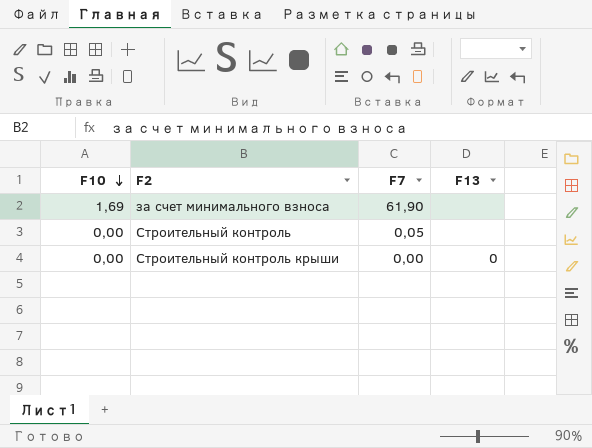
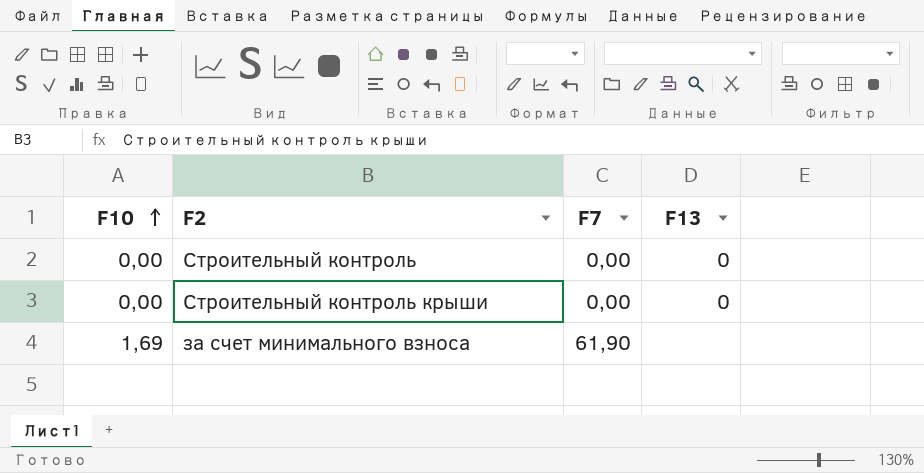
row order: F10 descending -> F10 ascending
Строительный контроль | F7: 0,05 -> 0,00
Строительный контроль | F13: none -> 0

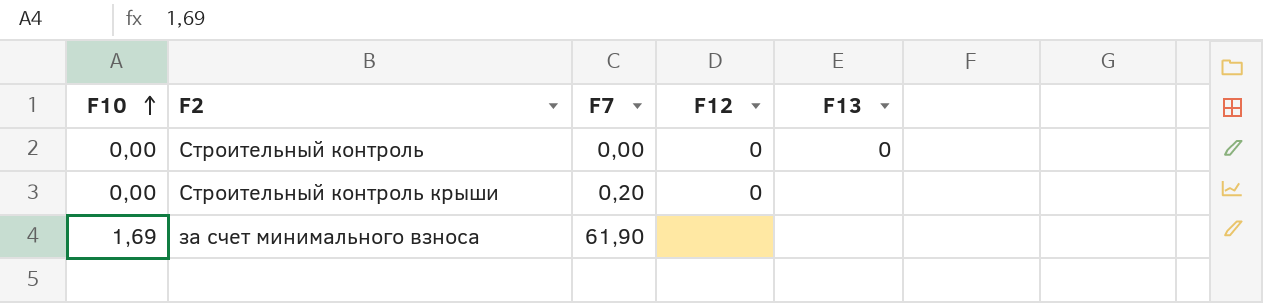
column F12 | position: none -> 4
Строительный контроль крыши | F7: 0,00 -> 0,20
Строительный контроль крыши | F13: 0 -> none

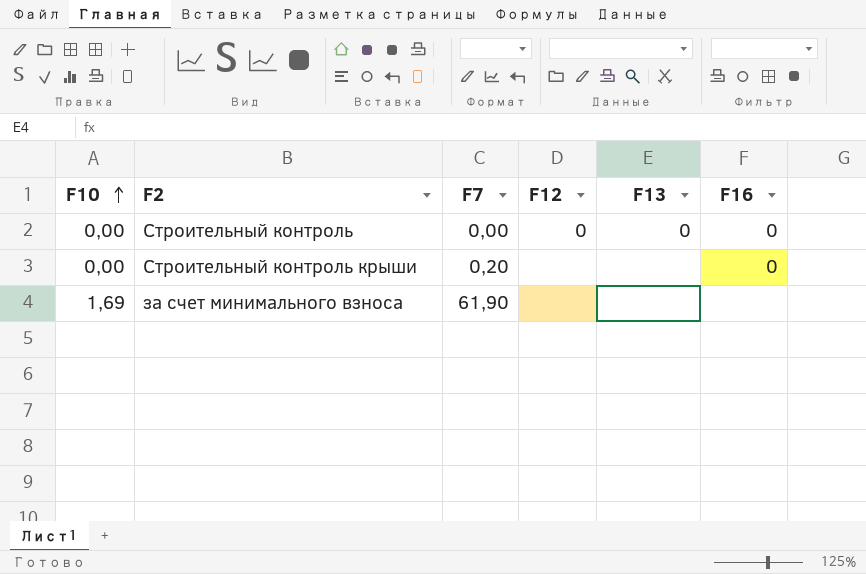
column F16 | position: none -> 6
Строительный контроль крыши | F12: 0 -> none

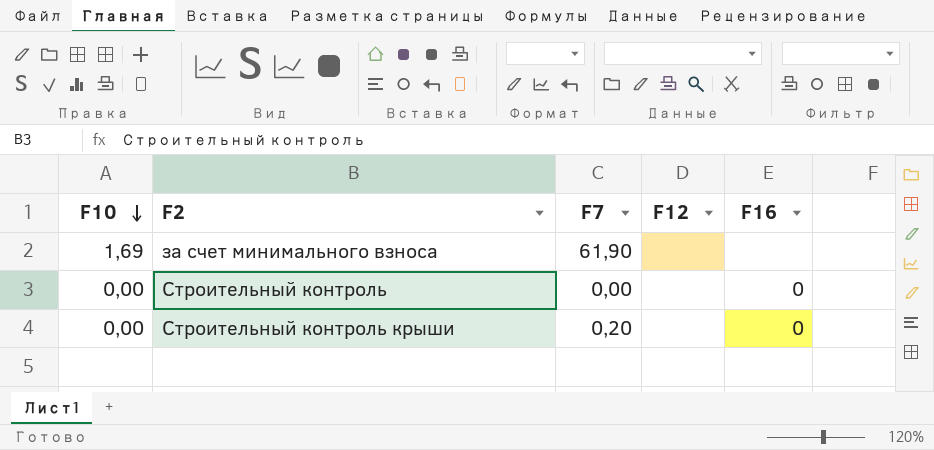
row order: F10 ascending -> F10 descending
column F13 | position: 5 -> none
Строительный контроль | F12: 0 -> none

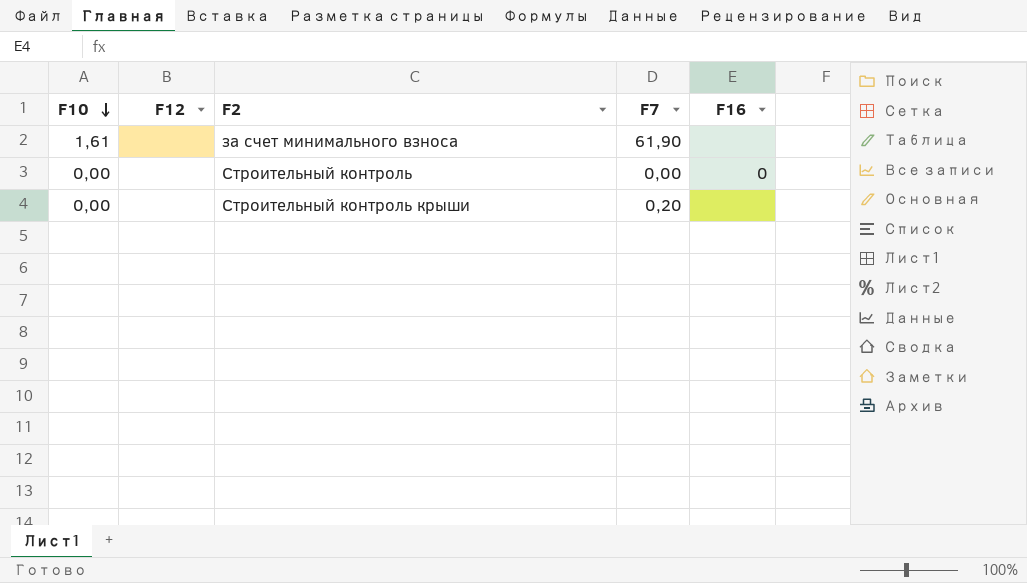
column F12 | position: 4 -> 2
за счет минимального взноса | F10: 1,69 -> 1,61
Строительный контроль крыши | F16: 0 -> none

